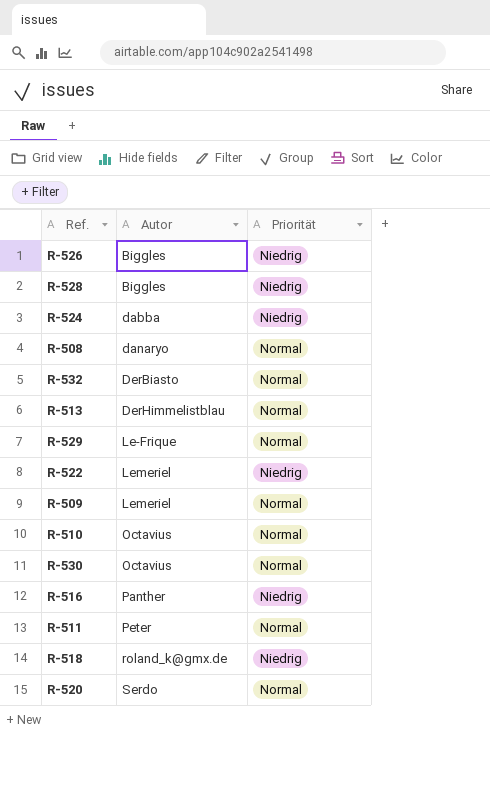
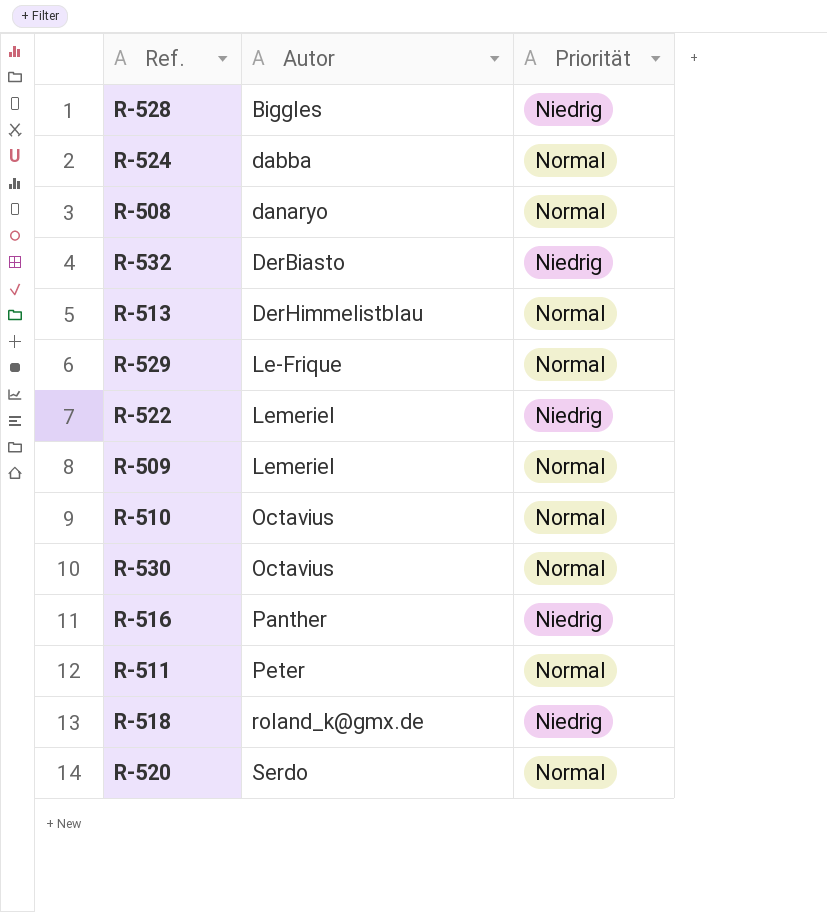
row R-526: Biggles | Niedrig -> none
R-524 | Priorität: Niedrig -> Normal
R-532 | Priorität: Normal -> Niedrig

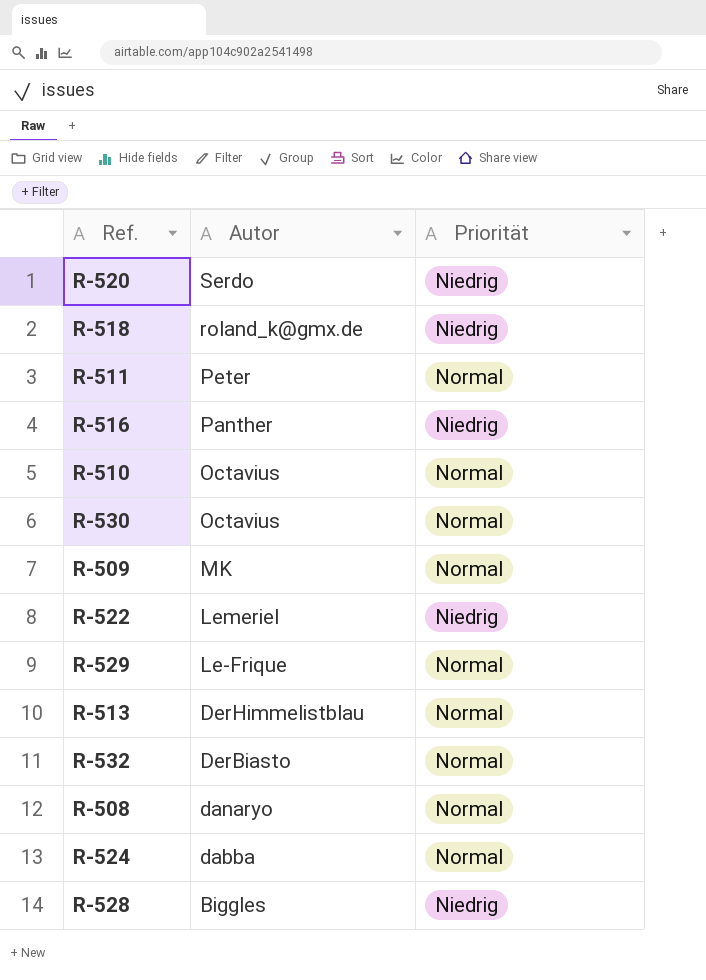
row order: Autor ascending -> Autor descending
R-520 | Priorität: Normal -> Niedrig
R-509 | Autor: Lemeriel -> MK
R-532 | Priorität: Niedrig -> Normal

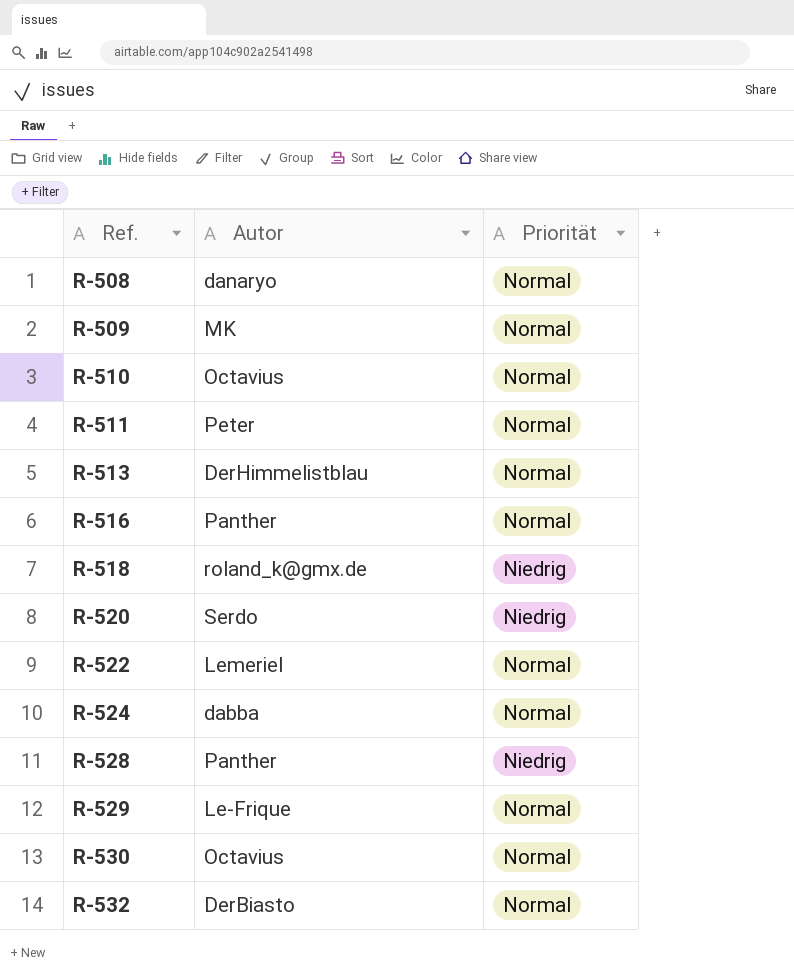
row order: Autor descending -> Ref. ascending
R-516 | Priorität: Niedrig -> Normal
R-522 | Priorität: Niedrig -> Normal
R-528 | Autor: Biggles -> Panther

